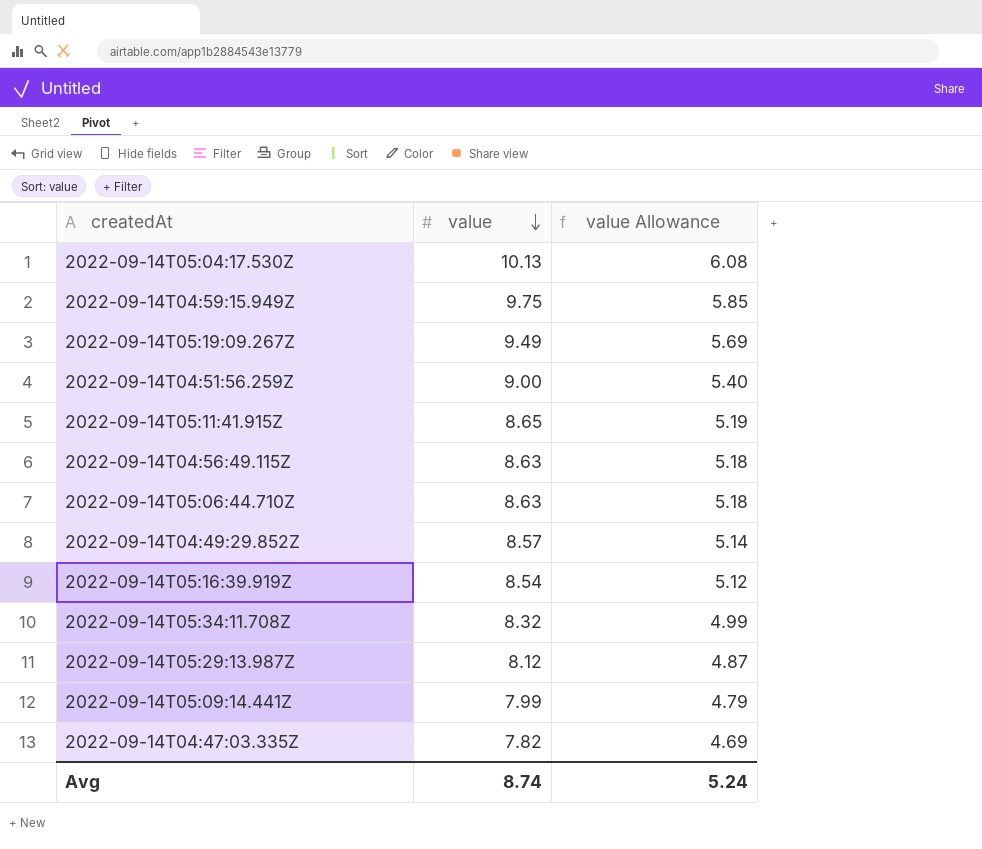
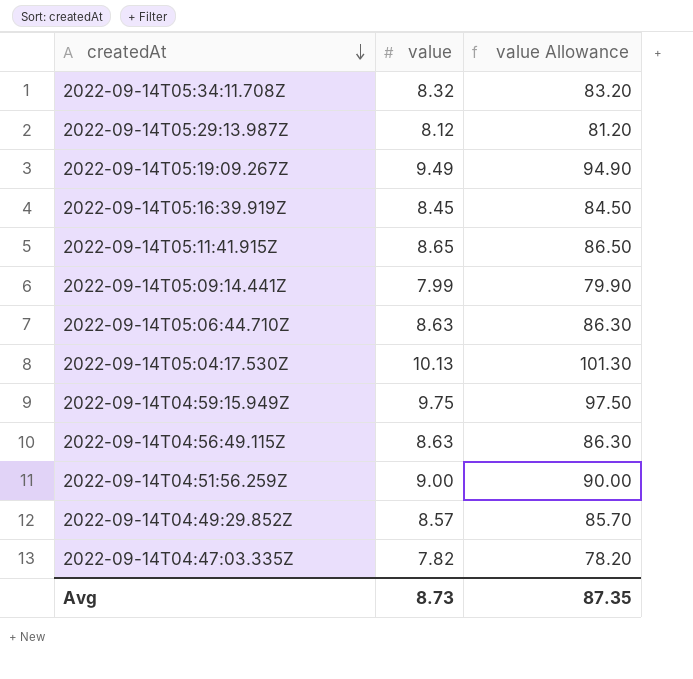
row order: value descending -> createdAt descending
column value Allowance | formula: [value] * 0.6 -> [value] * 10
2022-09-14T05:16:39.919Z | value: 8.54 -> 8.45
Avg | value: 8.74 -> 8.73
Avg | value Allowance: 5.24 -> 87.35

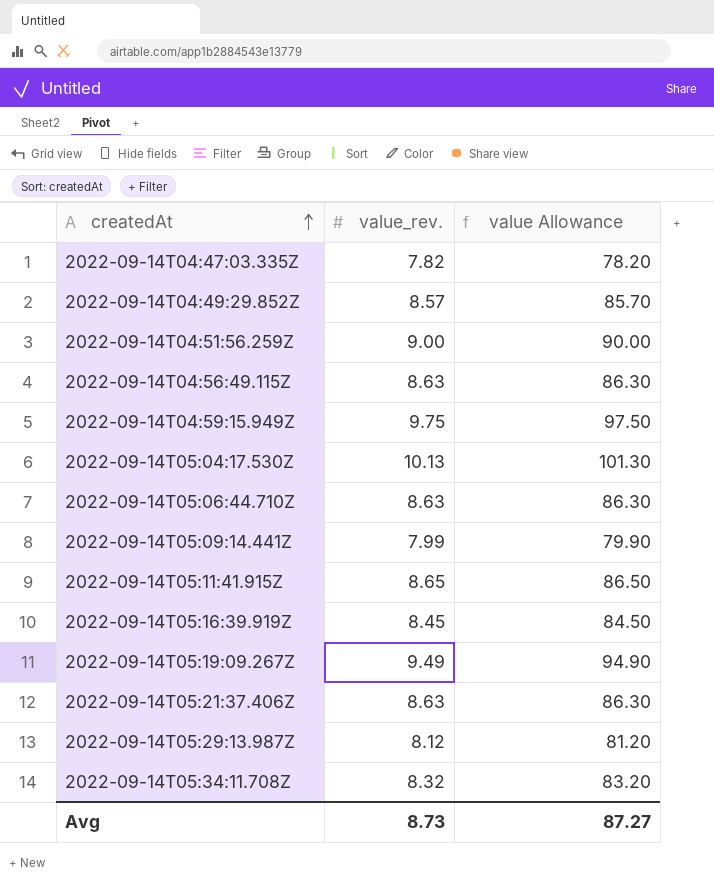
row order: createdAt descending -> createdAt ascending
column name: value -> value_rev.
row 2022-09-14T05:21:37.406Z: none -> 8.63 | 86.30
Avg | value Allowance: 87.35 -> 87.27

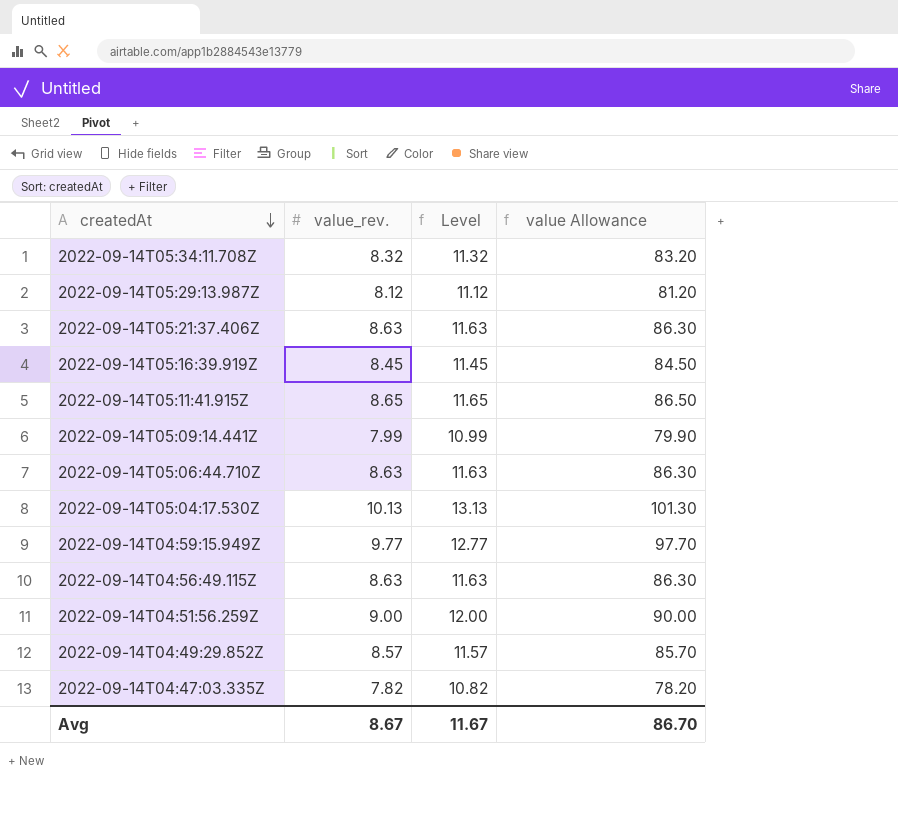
row order: createdAt ascending -> createdAt descending
column Level | formula: none -> [value_rev.] + 3
row 2022-09-14T05:19:09.267Z: 9.49 | 94.90 -> none
2022-09-14T04:59:15.949Z | value_rev.: 9.75 -> 9.77
2022-09-14T04:59:15.949Z | value Allowance: 97.50 -> 97.70
Avg | value_rev.: 8.73 -> 8.67
Avg | value Allowance: 87.27 -> 86.70

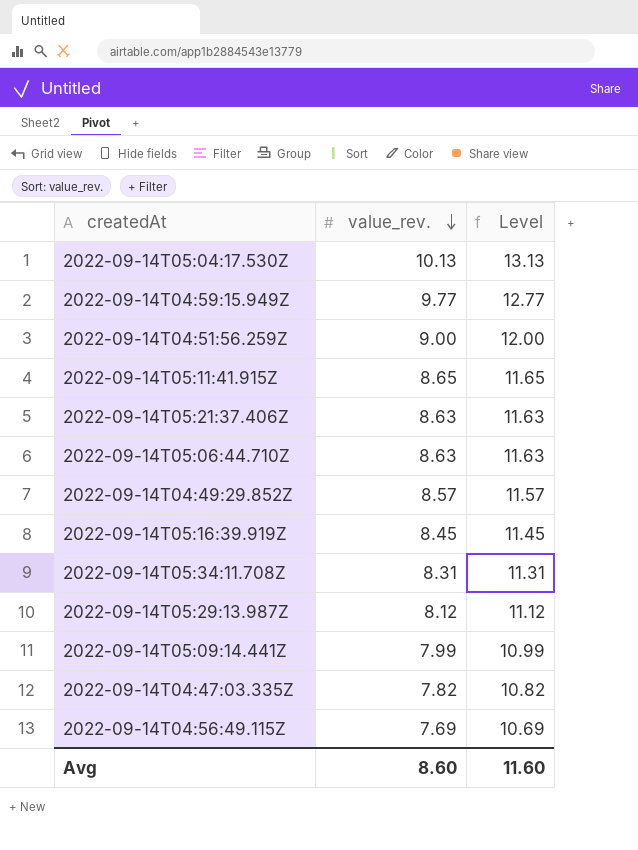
row order: createdAt descending -> value_rev. descending
column value Allowance | formula: [value_rev.] * 10 -> none
2022-09-14T05:34:11.708Z | value_rev.: 8.32 -> 8.31
2022-09-14T05:34:11.708Z | Level: 11.32 -> 11.31
2022-09-14T04:56:49.115Z | value_rev.: 8.63 -> 7.69
2022-09-14T04:56:49.115Z | Level: 11.63 -> 10.69
Avg | value_rev.: 8.67 -> 8.60
Avg | Level: 11.67 -> 11.60

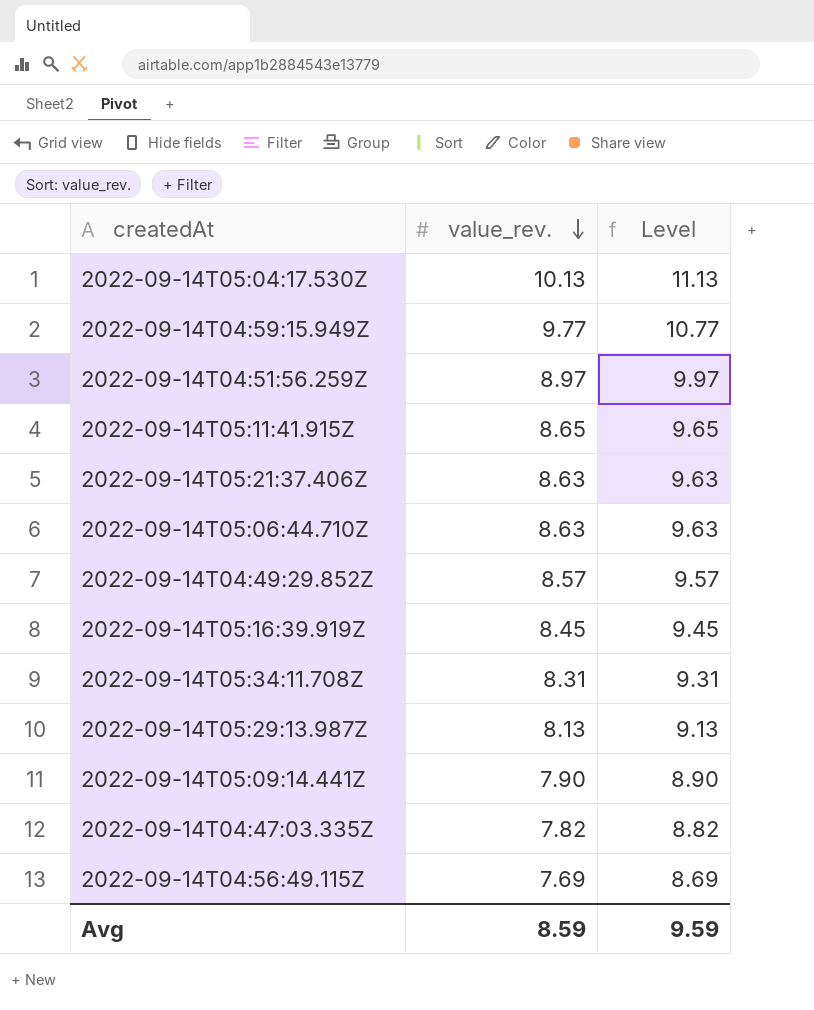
column Level | formula: [value_rev.] + 3 -> [value_rev.] + 1
2022-09-14T04:51:56.259Z | value_rev.: 9.00 -> 8.97
2022-09-14T05:29:13.987Z | value_rev.: 8.12 -> 8.13
2022-09-14T05:09:14.441Z | value_rev.: 7.99 -> 7.90
Avg | value_rev.: 8.60 -> 8.59
Avg | Level: 11.60 -> 9.59

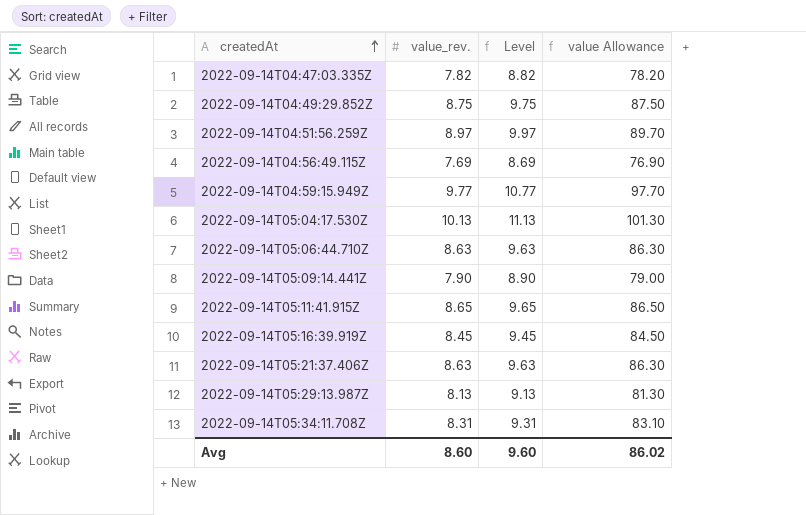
row order: value_rev. descending -> createdAt ascending
column value Allowance | formula: none -> [value_rev.] * 10
2022-09-14T04:49:29.852Z | value_rev.: 8.57 -> 8.75
2022-09-14T04:49:29.852Z | Level: 9.57 -> 9.75
Avg | value_rev.: 8.59 -> 8.60
Avg | Level: 9.59 -> 9.60

